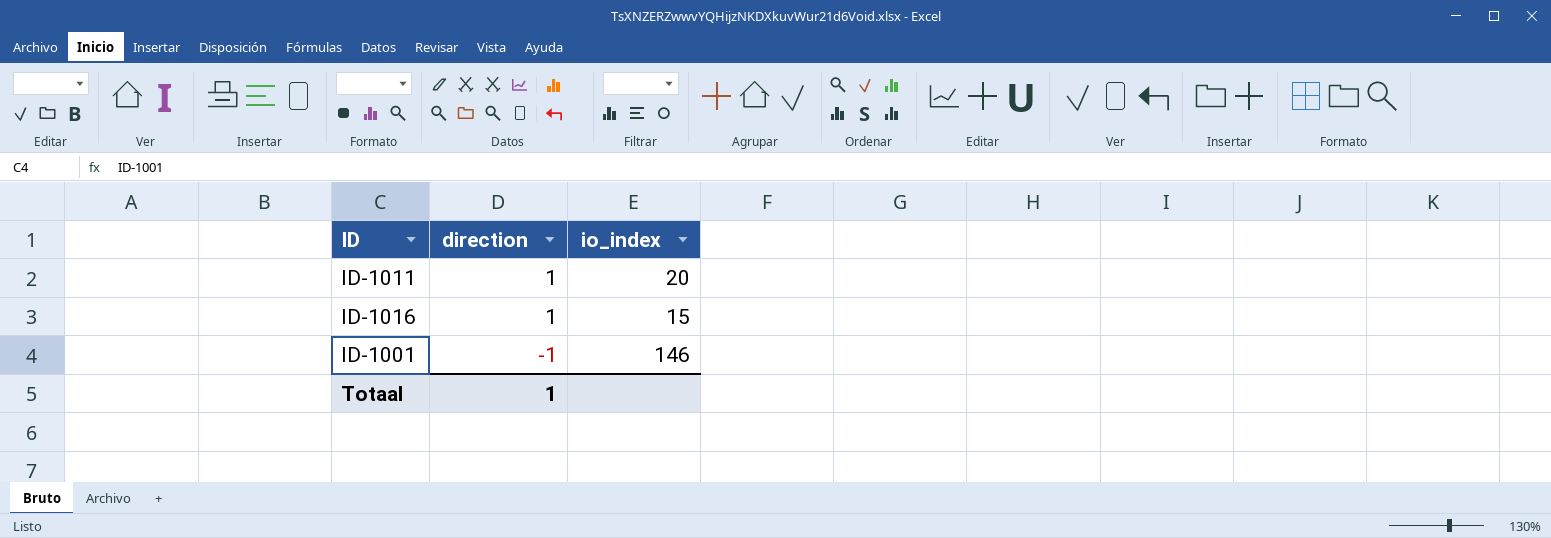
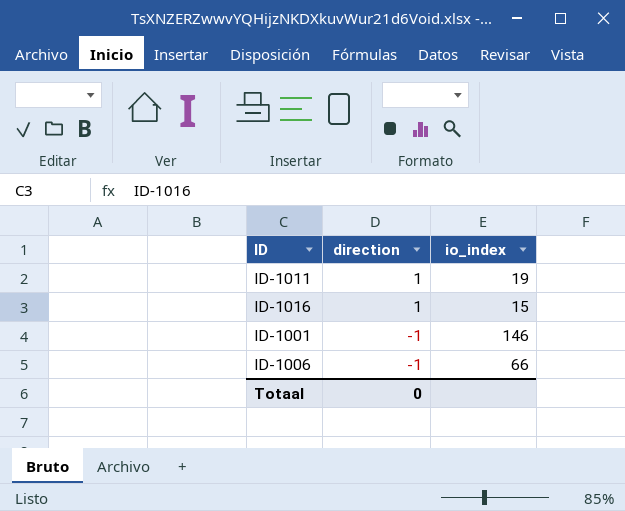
ID-1011 | io_index: 20 -> 19
row ID-1006: none -> -1 | 66
Totaal | direction: 1 -> 0

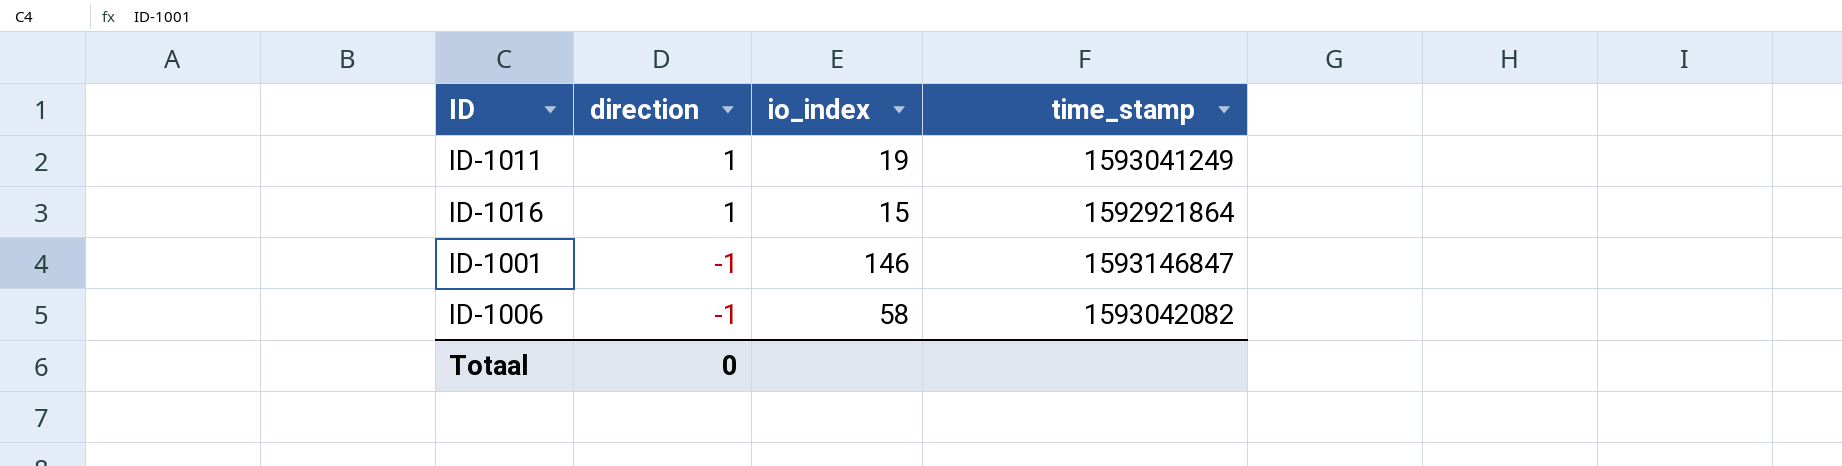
column time_stamp | position: none -> 4
ID-1006 | io_index: 66 -> 58

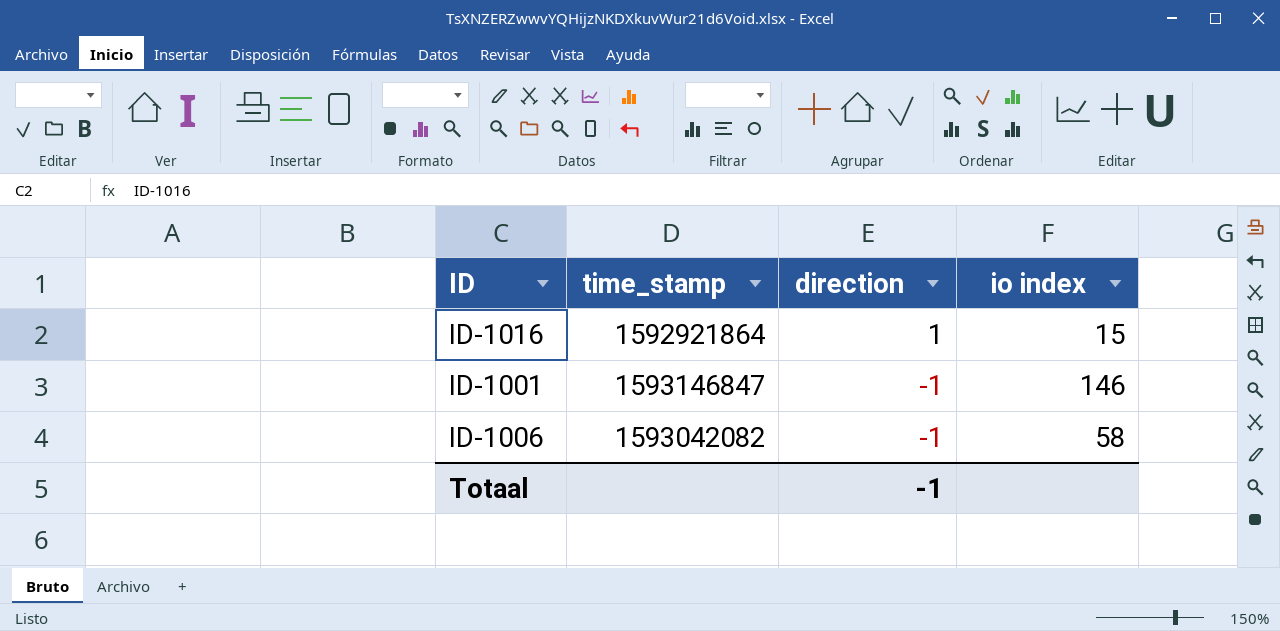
column time_stamp | position: 4 -> 2
column name: io_index -> io index
row ID-1011: 1 | 19 | 1593041249 -> none
Totaal | direction: 0 -> -1

